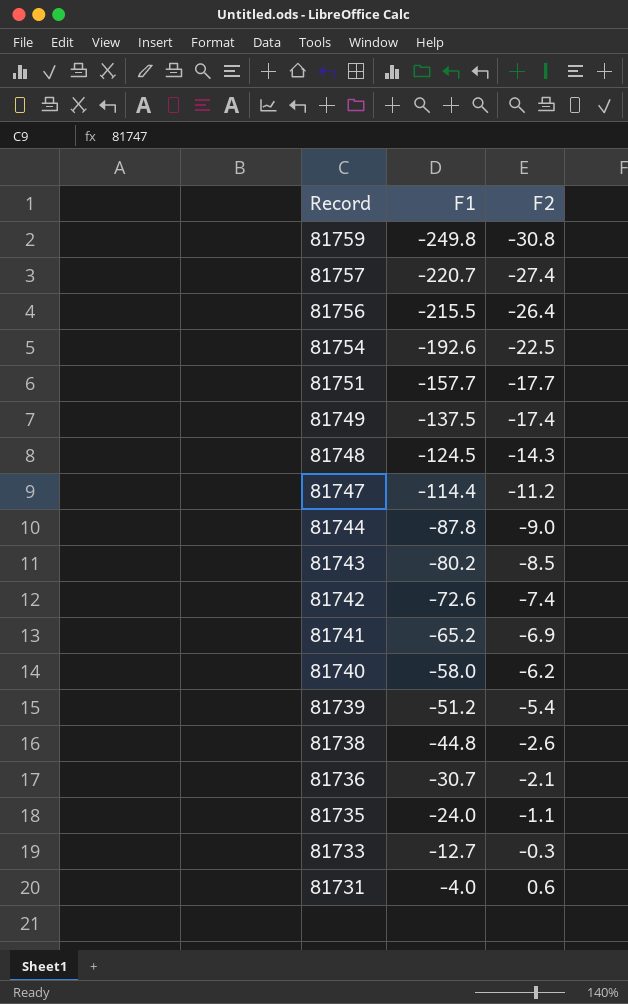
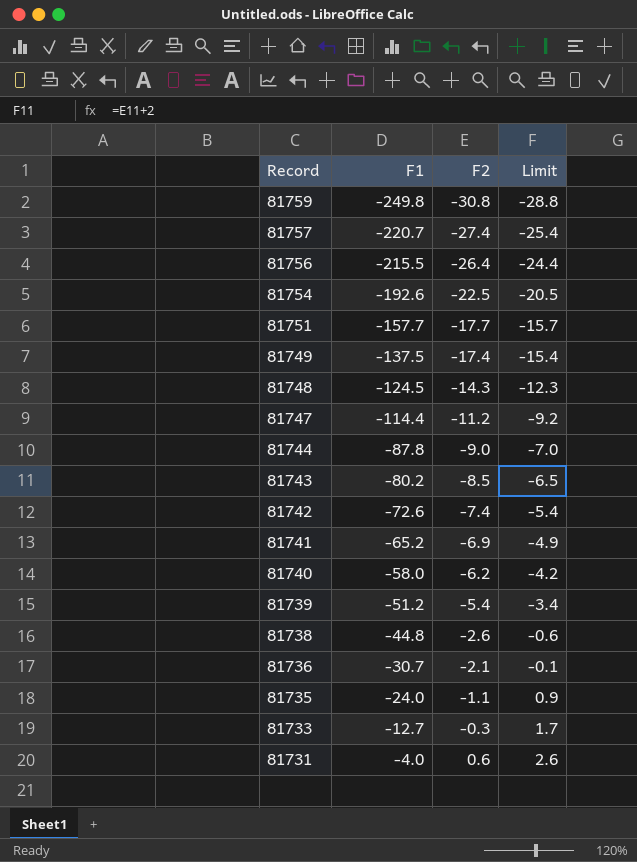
column Limit | formula: none -> [F2] + 2

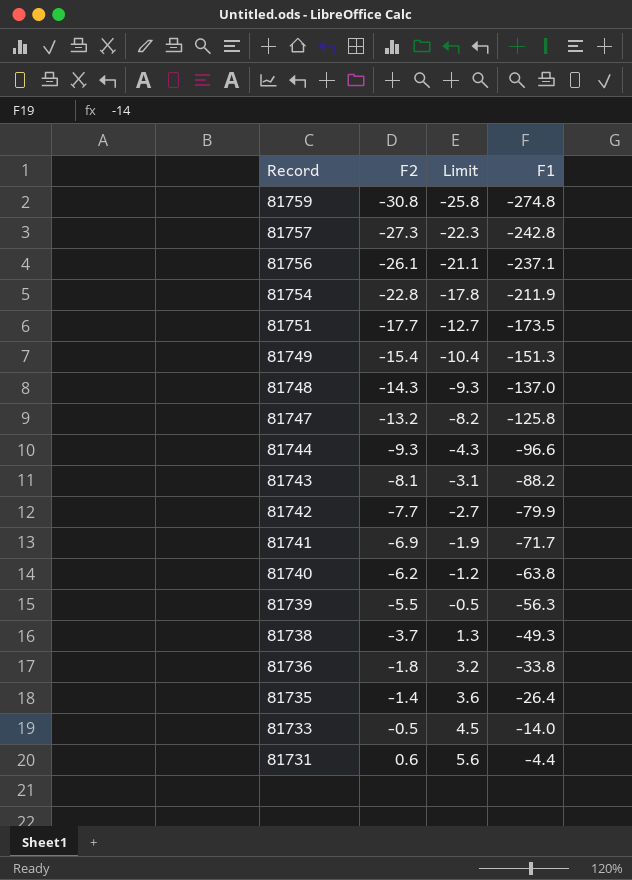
column Limit | formula: [F2] + 2 -> [F2] + 5
column F1 | position: 2 -> 4
81759 | F1: -249.8 -> -274.8
81757 | F2: -27.4 -> -27.3
81757 | F1: -220.7 -> -242.8
81756 | F2: -26.4 -> -26.1
81756 | F1: -215.5 -> -237.1
81754 | F2: -22.5 -> -22.8
81754 | F1: -192.6 -> -211.9
81751 | F1: -157.7 -> -173.5
81749 | F2: -17.4 -> -15.4
81749 | F1: -137.5 -> -151.3
81748 | F1: -124.5 -> -137.0
81747 | F2: -11.2 -> -13.2
81747 | F1: -114.4 -> -125.8
81744 | F2: -9.0 -> -9.3
81744 | F1: -87.8 -> -96.6
81743 | F2: -8.5 -> -8.1
81743 | F1: -80.2 -> -88.2
81742 | F2: -7.4 -> -7.7
81742 | F1: -72.6 -> -79.9
81741 | F1: -65.2 -> -71.7
81740 | F1: -58.0 -> -63.8
81739 | F2: -5.4 -> -5.5
81739 | F1: -51.2 -> -56.3
81738 | F2: -2.6 -> -3.7
81738 | F1: -44.8 -> -49.3
81736 | F2: -2.1 -> -1.8
81736 | F1: -30.7 -> -33.8
81735 | F2: -1.1 -> -1.4
81735 | F1: -24.0 -> -26.4
81733 | F2: -0.3 -> -0.5
81733 | F1: -12.7 -> -14.0
81731 | F1: -4.0 -> -4.4

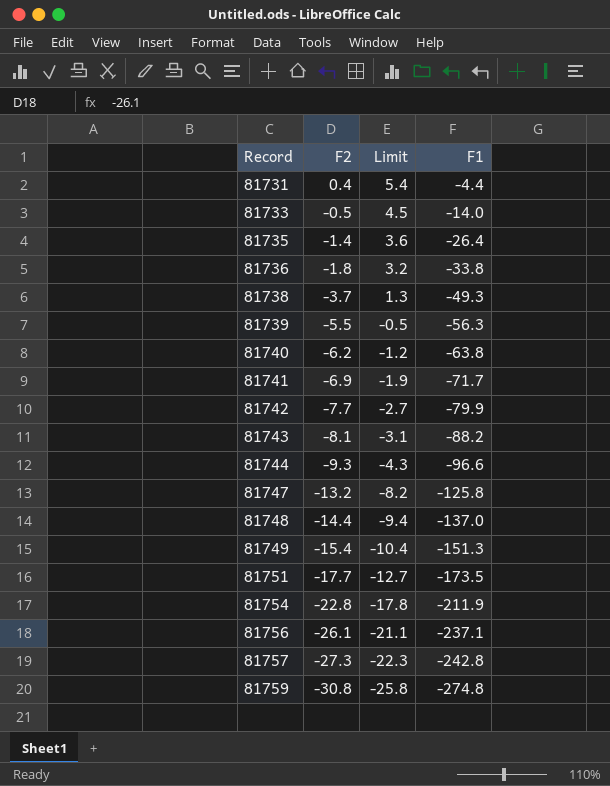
row order: Record descending -> Record ascending
81731 | F2: 0.6 -> 0.4
81731 | Limit: 5.6 -> 5.4
81748 | F2: -14.3 -> -14.4
81748 | Limit: -9.3 -> -9.4

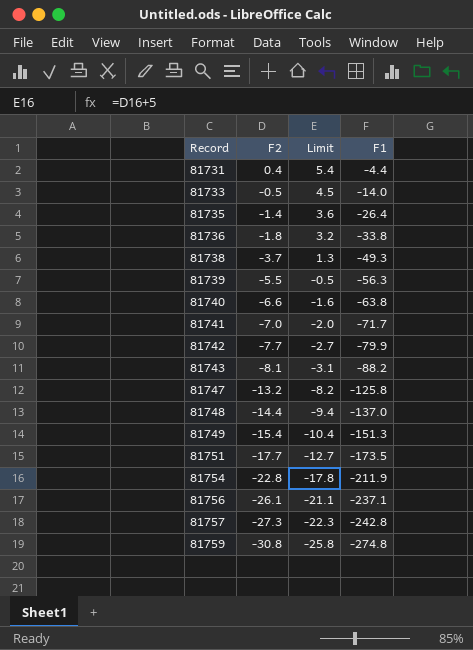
row 81744: -9.3 | -4.3 | -96.6 -> none
81740 | F2: -6.2 -> -6.6
81740 | Limit: -1.2 -> -1.6
81741 | F2: -6.9 -> -7.0
81741 | Limit: -1.9 -> -2.0

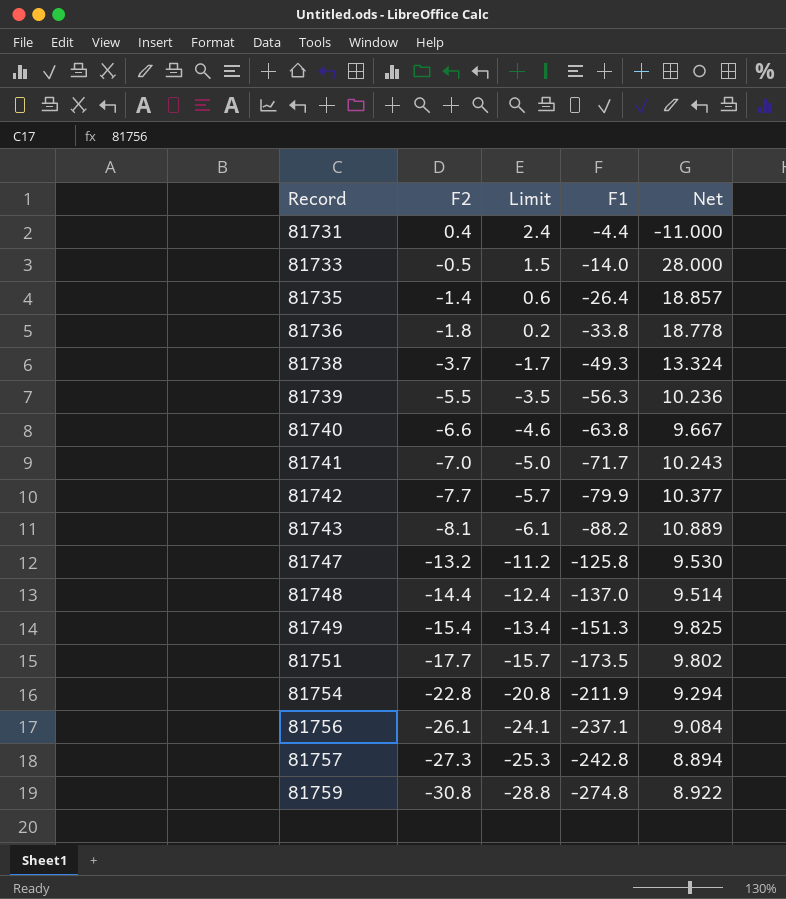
column Limit | formula: [F2] + 5 -> [F2] + 2
column Net | formula: none -> [F1] / [F2]

